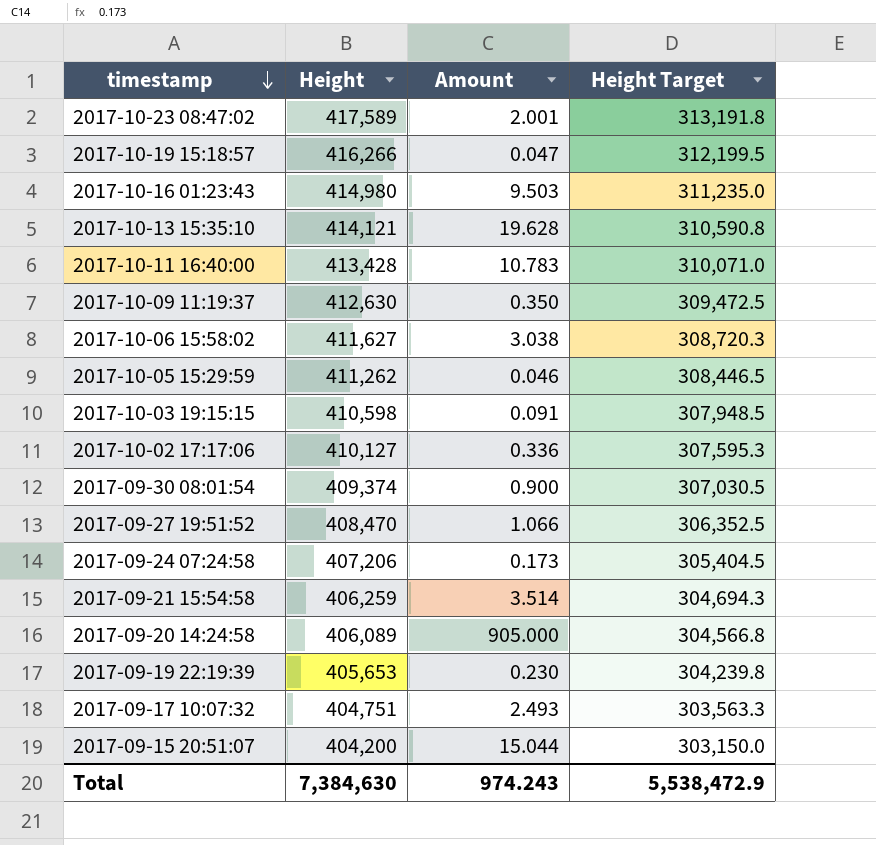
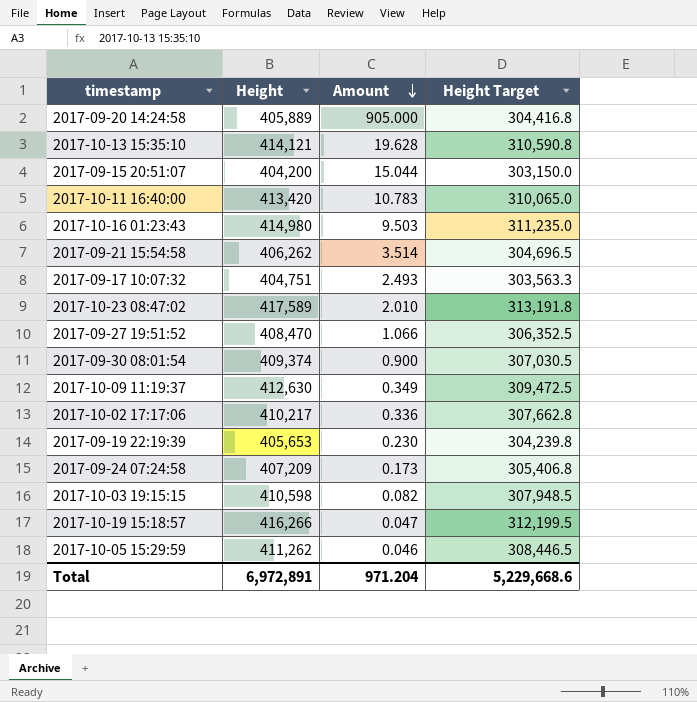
row order: timestamp descending -> Amount descending
row 2017-10-06 15:58:02: 411,627 | 3.038 | 308,720.3 -> none
2017-09-20 14:24:58 | Height: 406,089 -> 405,889
2017-09-20 14:24:58 | Height Target: 304,566.8 -> 304,416.8
2017-10-11 16:40:00 | Height: 413,428 -> 413,420
2017-10-11 16:40:00 | Height Target: 310,071.0 -> 310,065.0
2017-09-21 15:54:58 | Height: 406,259 -> 406,262
2017-09-21 15:54:58 | Height Target: 304,694.3 -> 304,696.5
2017-10-23 08:47:02 | Amount: 2.001 -> 2.010
2017-10-09 11:19:37 | Amount: 0.350 -> 0.349
2017-10-02 17:17:06 | Height: 410,127 -> 410,217
2017-10-02 17:17:06 | Height Target: 307,595.3 -> 307,662.8
2017-09-24 07:24:58 | Height: 407,206 -> 407,209
2017-09-24 07:24:58 | Height Target: 305,404.5 -> 305,406.8
2017-10-03 19:15:15 | Amount: 0.091 -> 0.082
Total | Height: 7,384,630 -> 6,972,891
Total | Amount: 974.243 -> 971.204
Total | Height Target: 5,538,472.9 -> 5,229,668.6

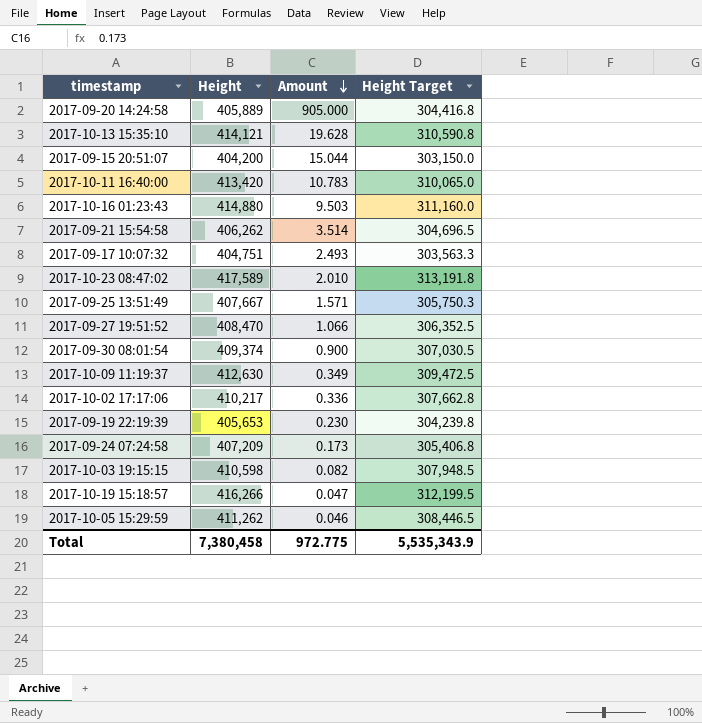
2017-10-16 01:23:43 | Height: 414,980 -> 414,880
2017-10-16 01:23:43 | Height Target: 311,235.0 -> 311,160.0
row 2017-09-25 13:51:49: none -> 407,667 | 1.571 | 305,750.3
Total | Height: 6,972,891 -> 7,380,458
Total | Amount: 971.204 -> 972.775
Total | Height Target: 5,229,668.6 -> 5,535,343.9

